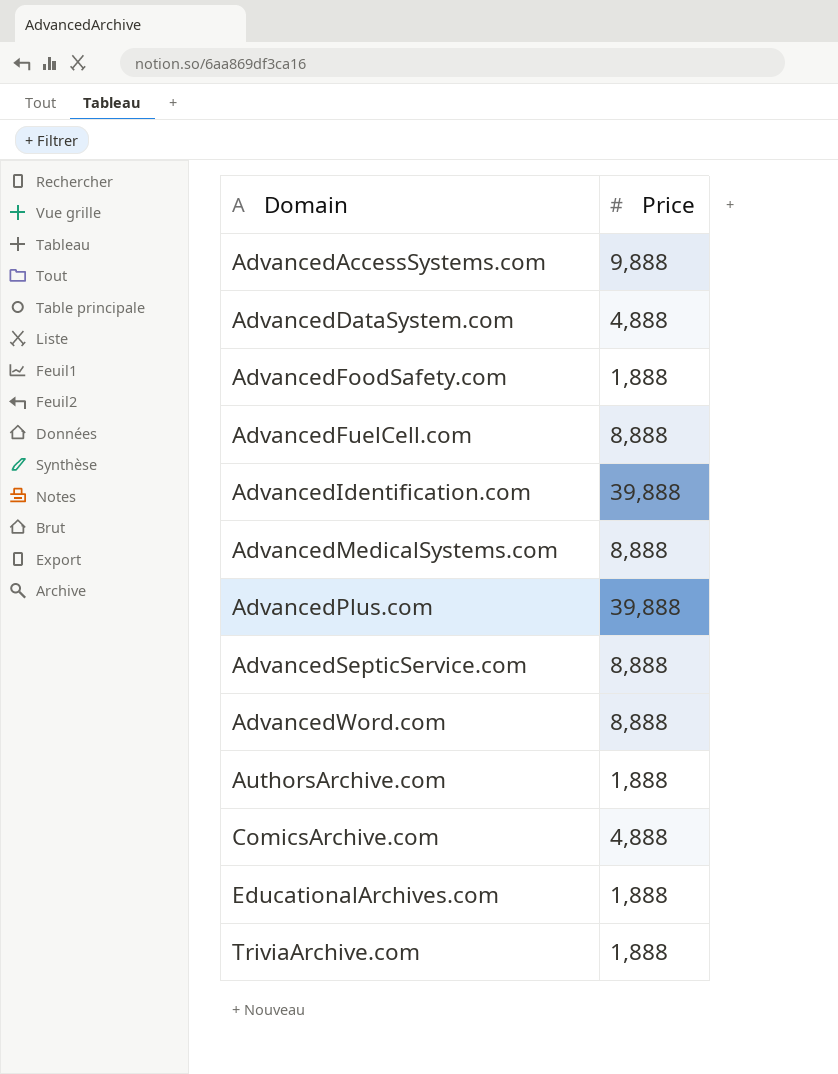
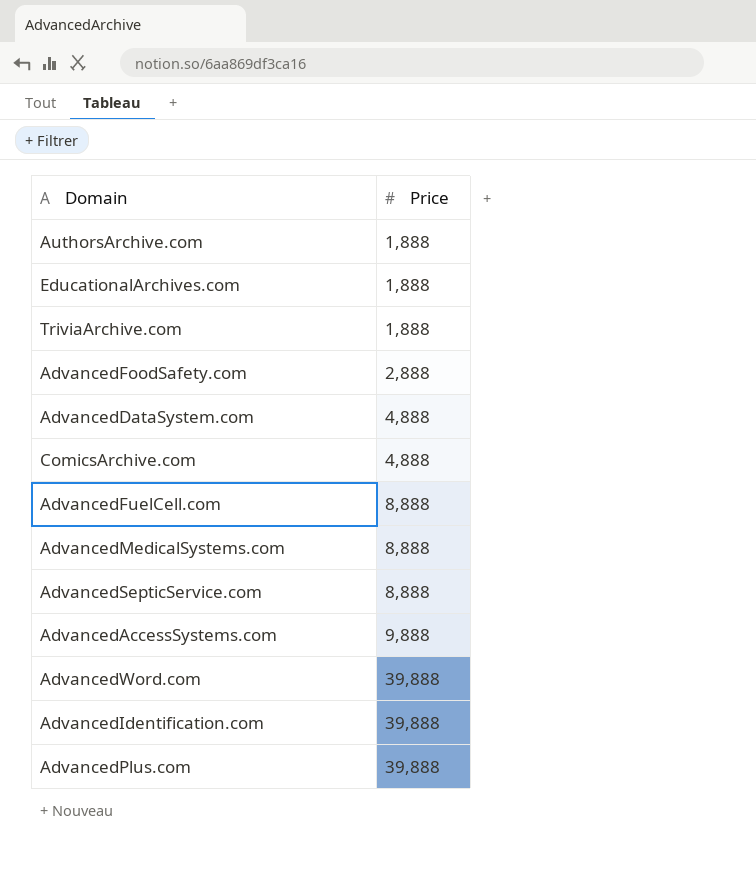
row order: Domain ascending -> Price ascending
AdvancedFoodSafety.com | Price: 1,888 -> 2,888
AdvancedWord.com | Price: 8,888 -> 39,888

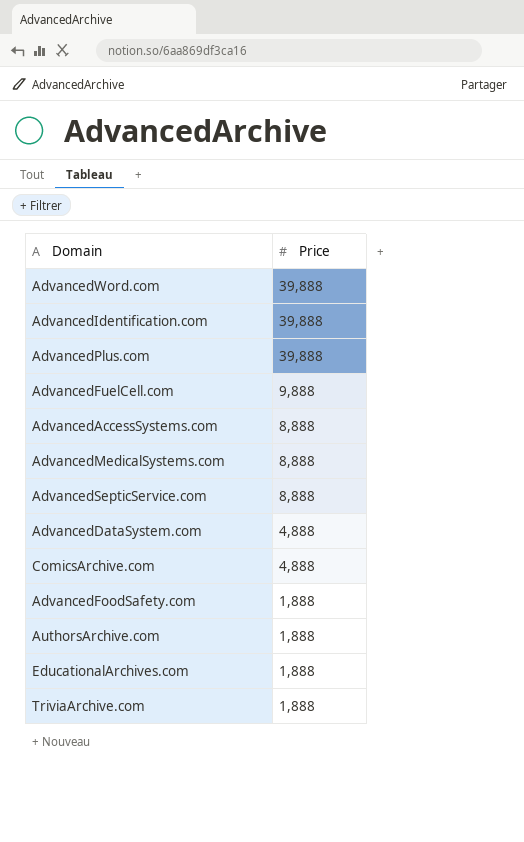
row order: Price ascending -> Price descending
AdvancedFuelCell.com | Price: 8,888 -> 9,888
AdvancedAccessSystems.com | Price: 9,888 -> 8,888
AdvancedFoodSafety.com | Price: 2,888 -> 1,888

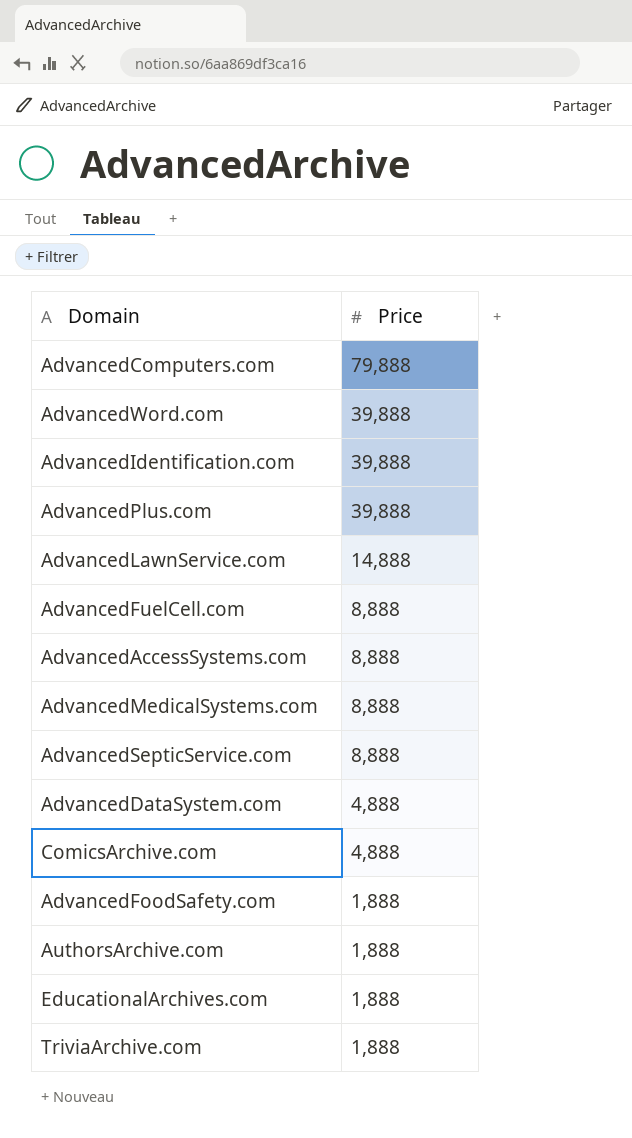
row AdvancedComputers.com: none -> 79,888
row AdvancedLawnService.com: none -> 14,888
AdvancedFuelCell.com | Price: 9,888 -> 8,888

